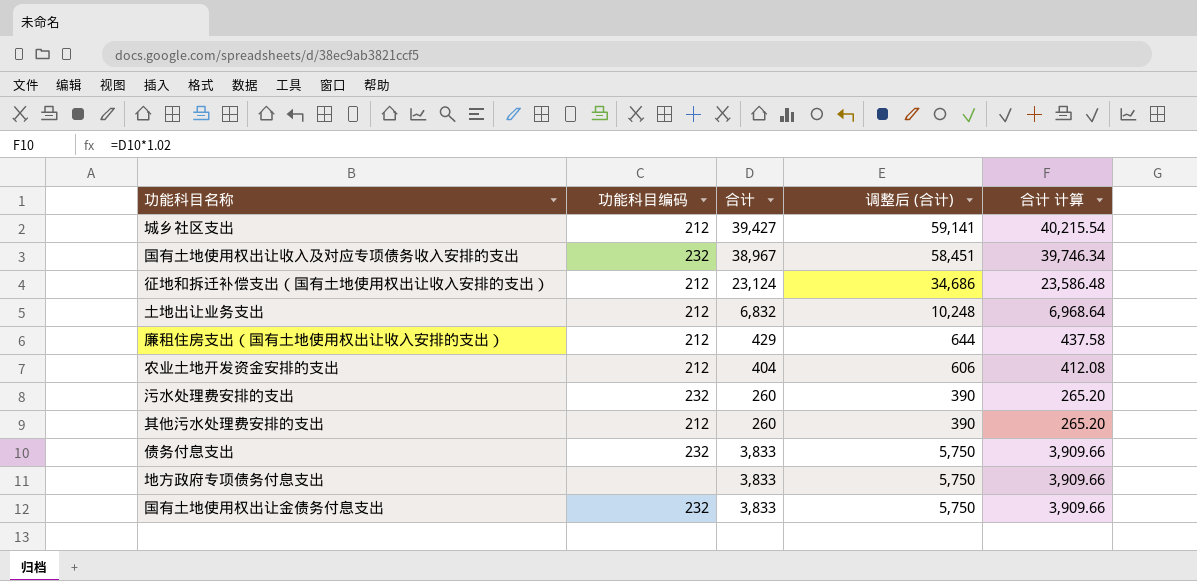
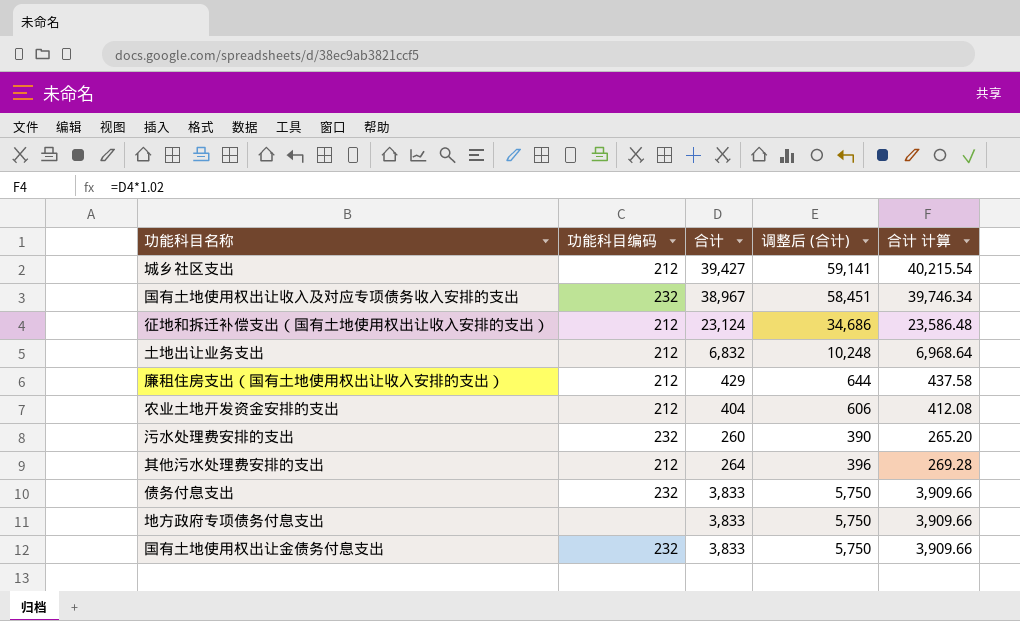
其他污水处理费安排的支出 | 合计: 260 -> 264
其他污水处理费安排的支出 | 调整后 (合计): 390 -> 396
其他污水处理费安排的支出 | 合计 计算: 265.20 -> 269.28

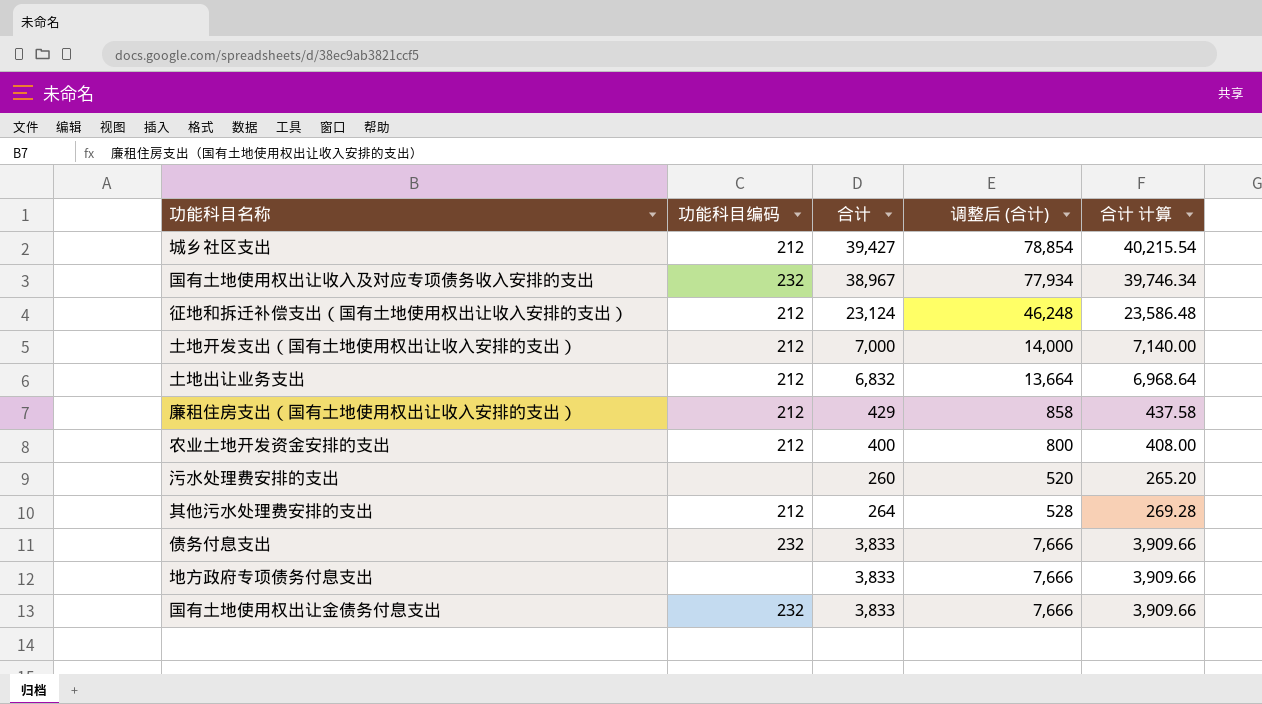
column 调整后 (合计) | formula: [合计] * 1.5 -> [合计] * 2
row 土地开发支出（国有土地使用权出让收入安排的支出）: none -> 212 | 7,000 | 14,000 | 7,140.00
农业土地开发资金安排的支出 | 合计: 404 -> 400
农业土地开发资金安排的支出 | 合计 计算: 412.08 -> 408.00
污水处理费安排的支出 | 功能科目编码: 232 -> none

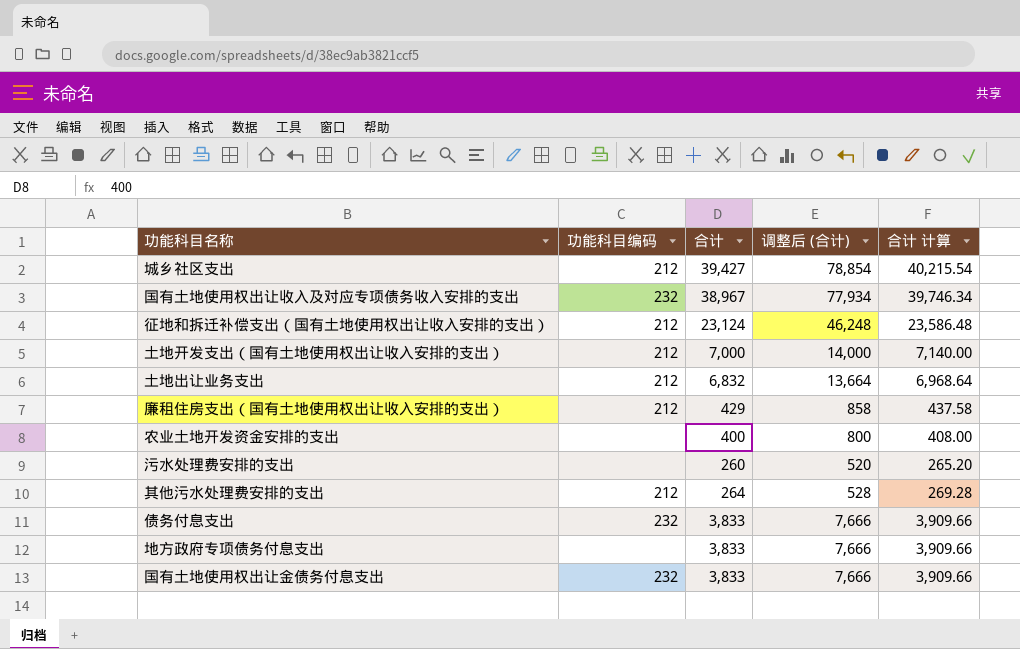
农业土地开发资金安排的支出 | 功能科目编码: 212 -> none

